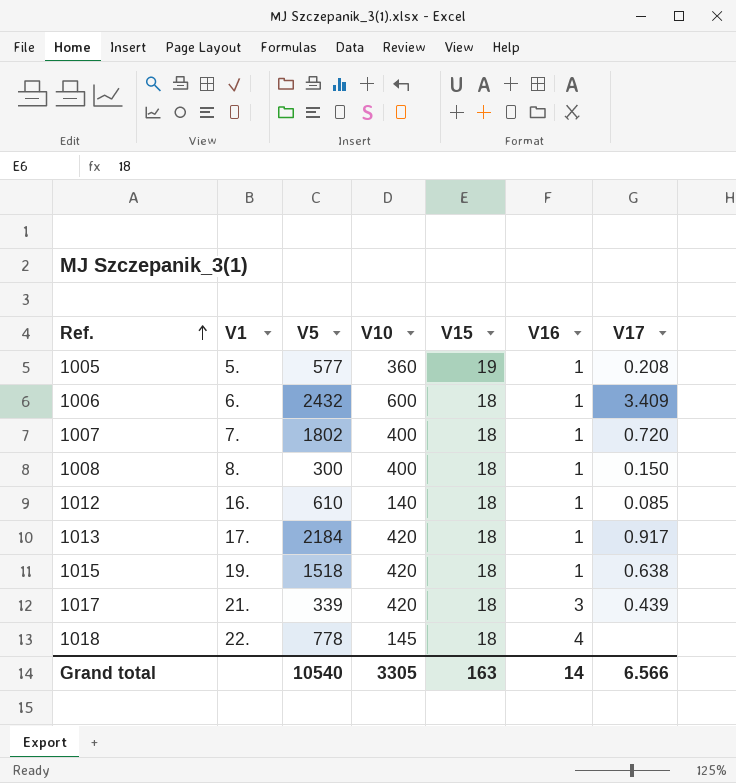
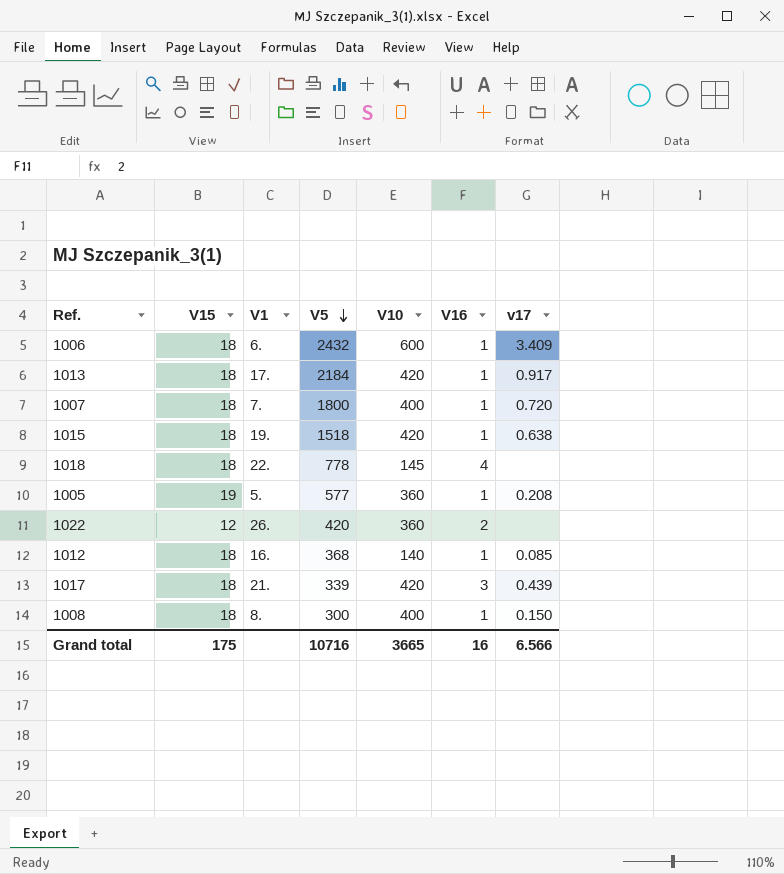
row order: Ref. ascending -> V5 descending
column V15 | position: 5 -> 2
column name: V17 -> v17
1007 | V5: 1802 -> 1800
row 1022: none -> 12 | 26. | 420 | 360 | 2 | none
1012 | V5: 610 -> 368
Grand total | V15: 163 -> 175
Grand total | V5: 10540 -> 10716
Grand total | V10: 3305 -> 3665
Grand total | V16: 14 -> 16

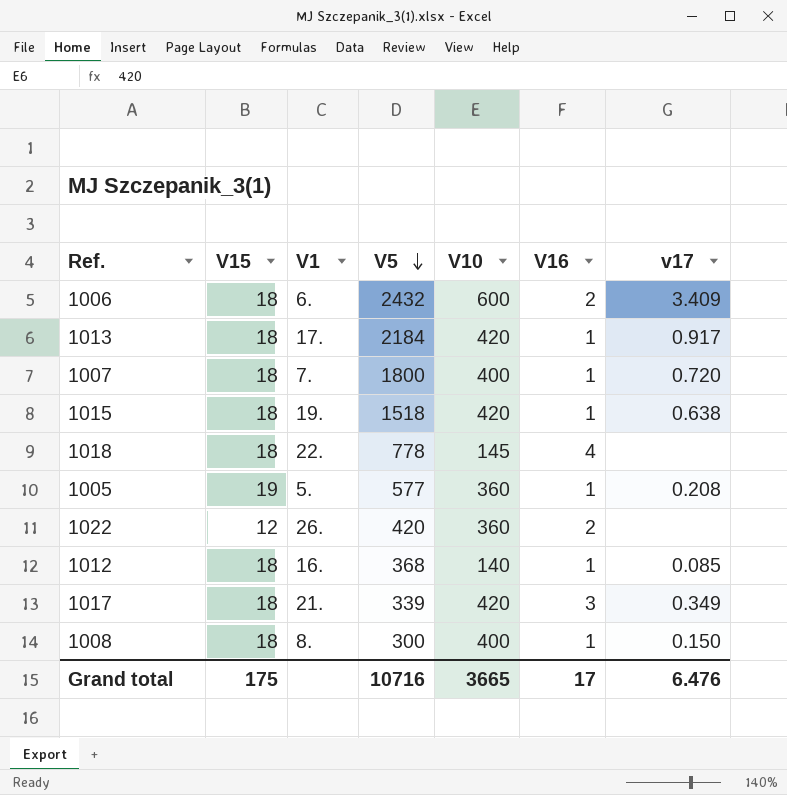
1006 | V16: 1 -> 2
1017 | v17: 0.439 -> 0.349
Grand total | V16: 16 -> 17
Grand total | v17: 6.566 -> 6.476

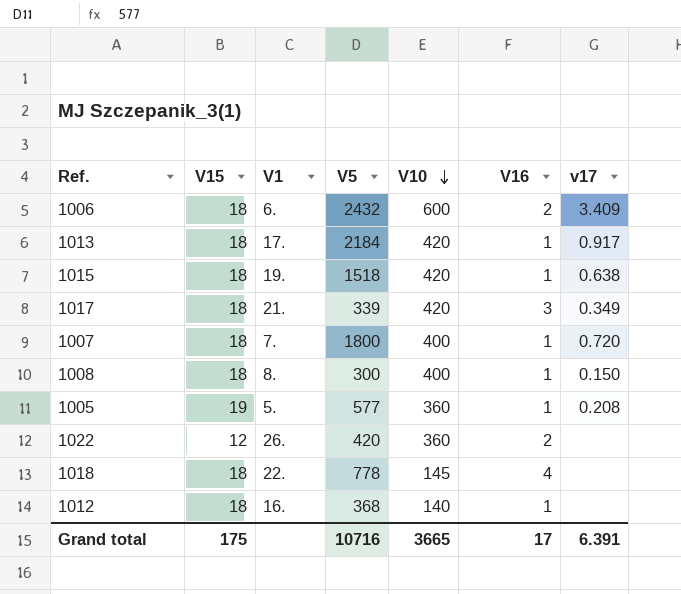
row order: V5 descending -> V10 descending
1012 | v17: 0.085 -> none
Grand total | v17: 6.476 -> 6.391

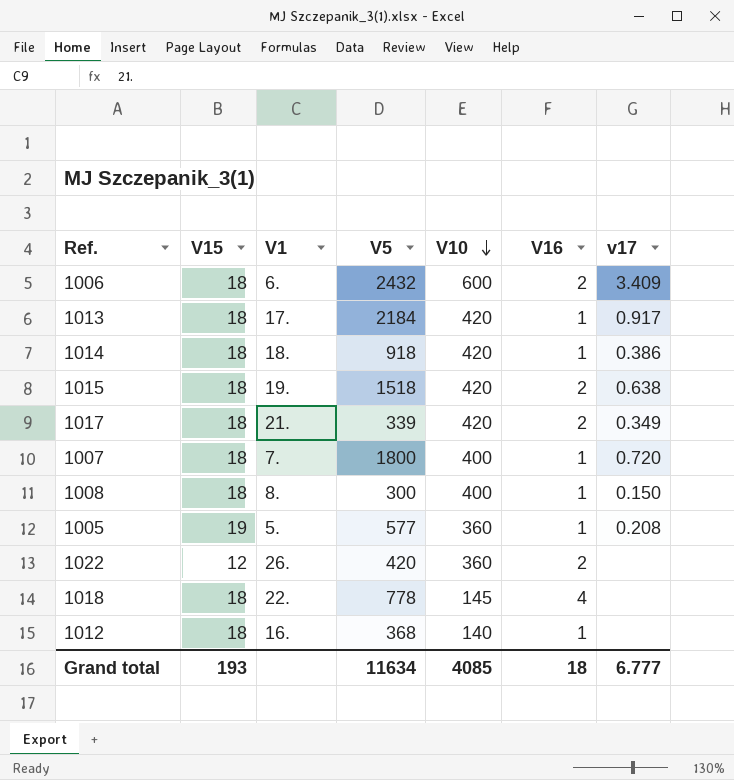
row 1014: none -> 18 | 18. | 918 | 420 | 1 | 0.386
1015 | V16: 1 -> 2
1017 | V16: 3 -> 2
Grand total | V15: 175 -> 193
Grand total | V5: 10716 -> 11634
Grand total | V10: 3665 -> 4085
Grand total | V16: 17 -> 18
Grand total | v17: 6.391 -> 6.777

